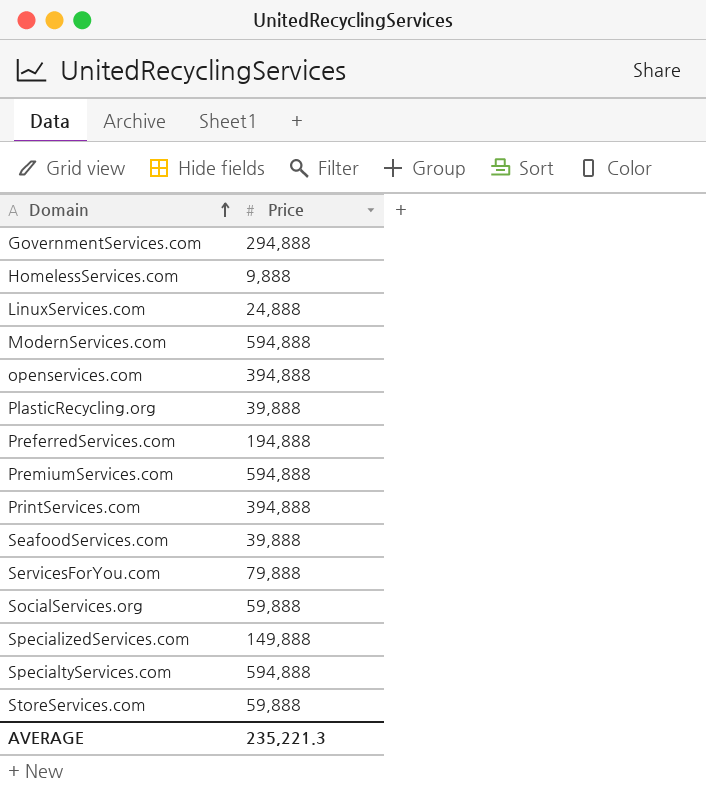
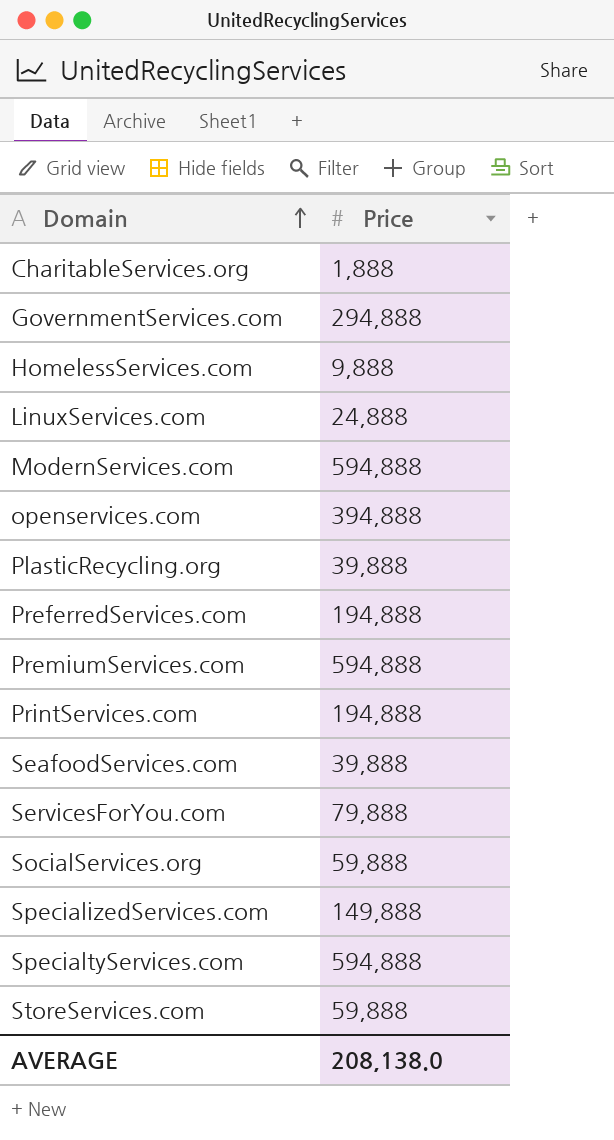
row CharitableServices.org: none -> 1,888
PrintServices.com | Price: 394,888 -> 194,888
AVERAGE | Price: 235,221.3 -> 208,138.0

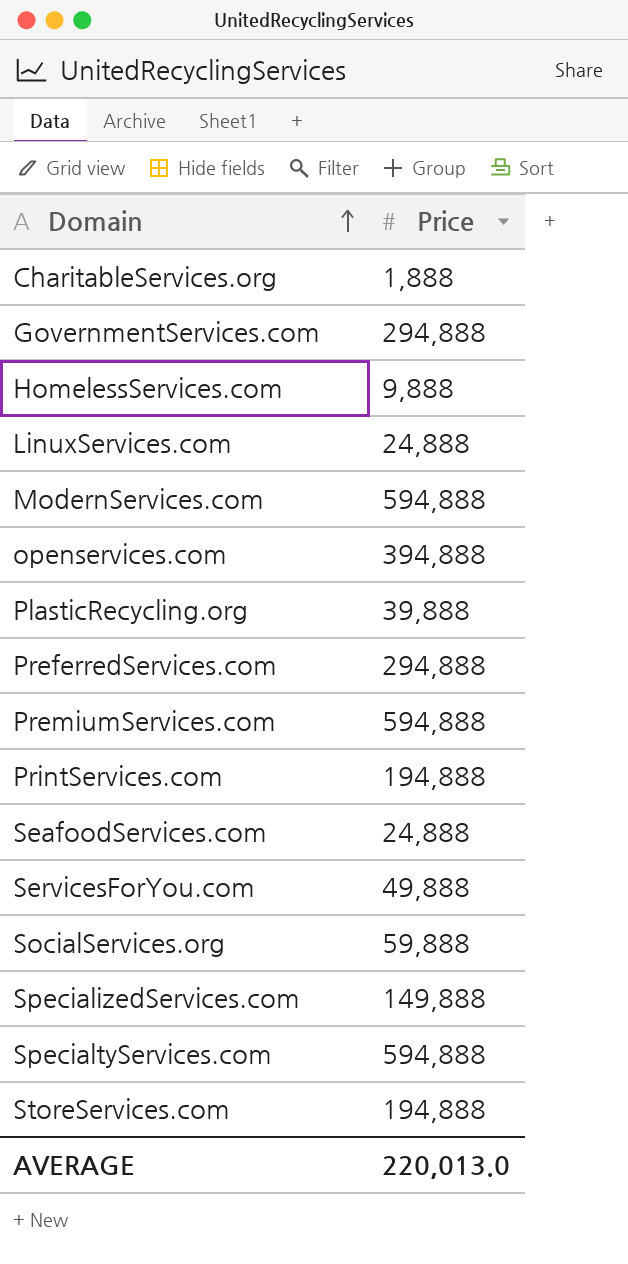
PreferredServices.com | Price: 194,888 -> 294,888
SeafoodServices.com | Price: 39,888 -> 24,888
ServicesForYou.com | Price: 79,888 -> 49,888
StoreServices.com | Price: 59,888 -> 194,888
AVERAGE | Price: 208,138.0 -> 220,013.0

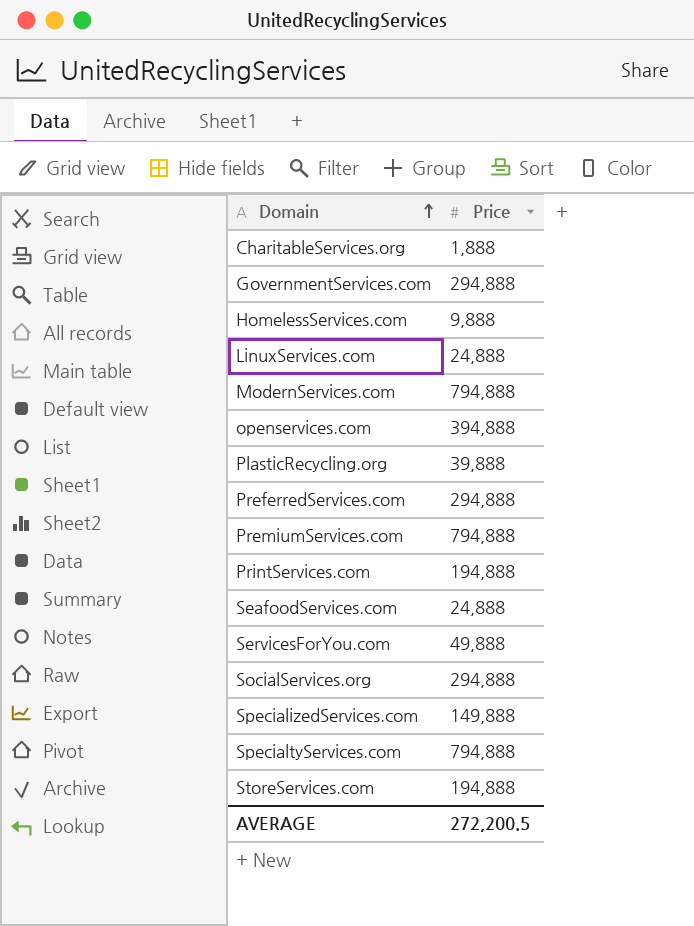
ModernServices.com | Price: 594,888 -> 794,888
PremiumServices.com | Price: 594,888 -> 794,888
SocialServices.org | Price: 59,888 -> 294,888
SpecialtyServices.com | Price: 594,888 -> 794,888
AVERAGE | Price: 220,013.0 -> 272,200.5

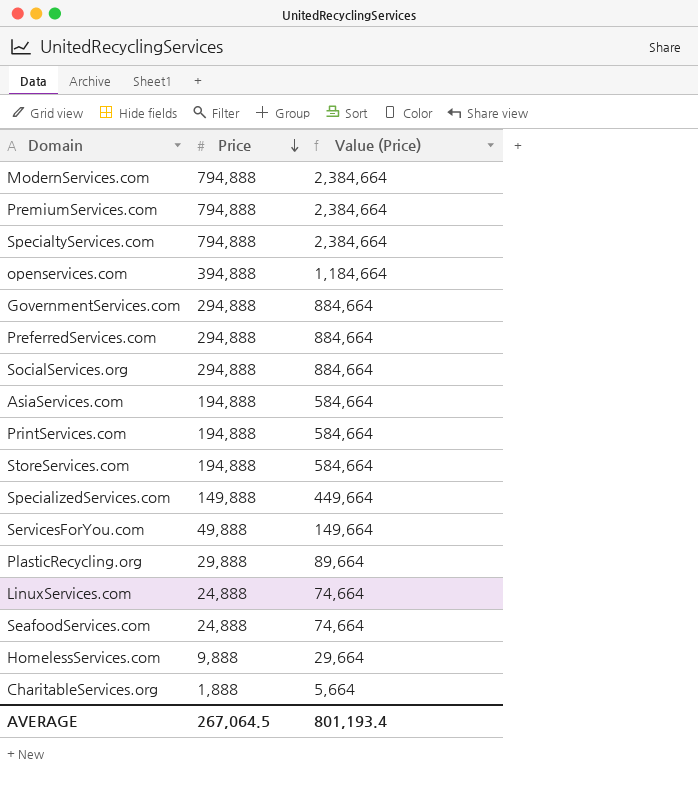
row order: Domain ascending -> Price descending
column Value (Price) | formula: none -> [Price] * 3
row AsiaServices.com: none -> 194,888 | 584,664
PlasticRecycling.org | Price: 39,888 -> 29,888
AVERAGE | Price: 272,200.5 -> 267,064.5

